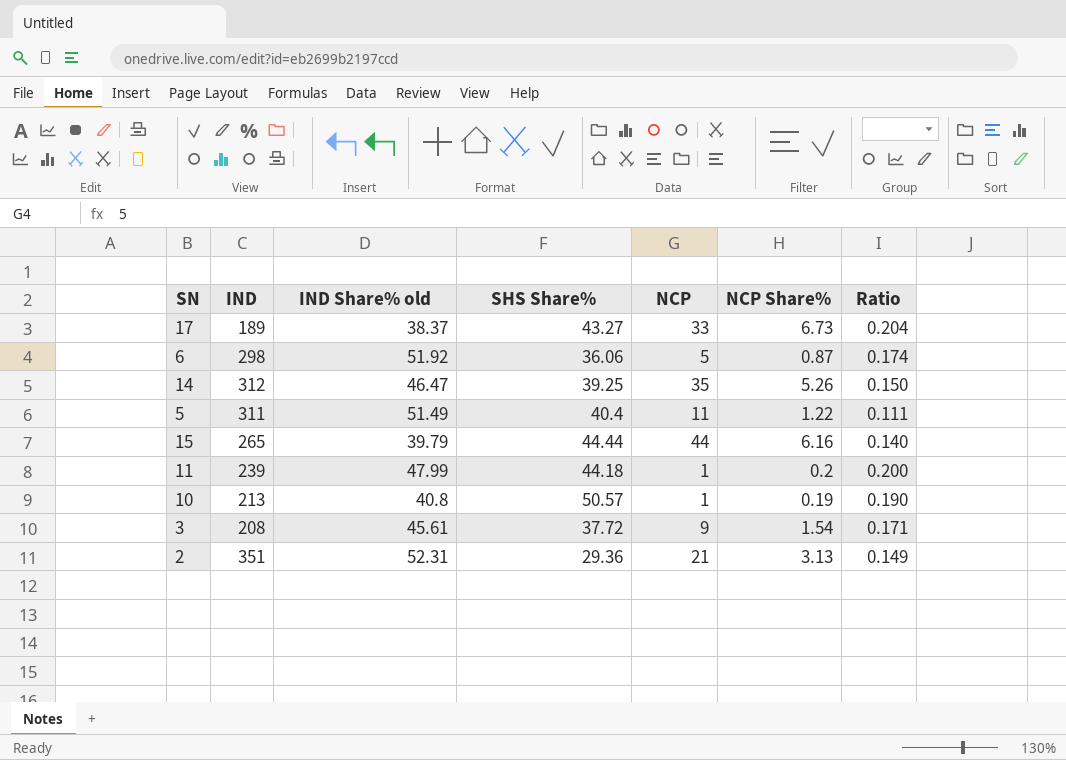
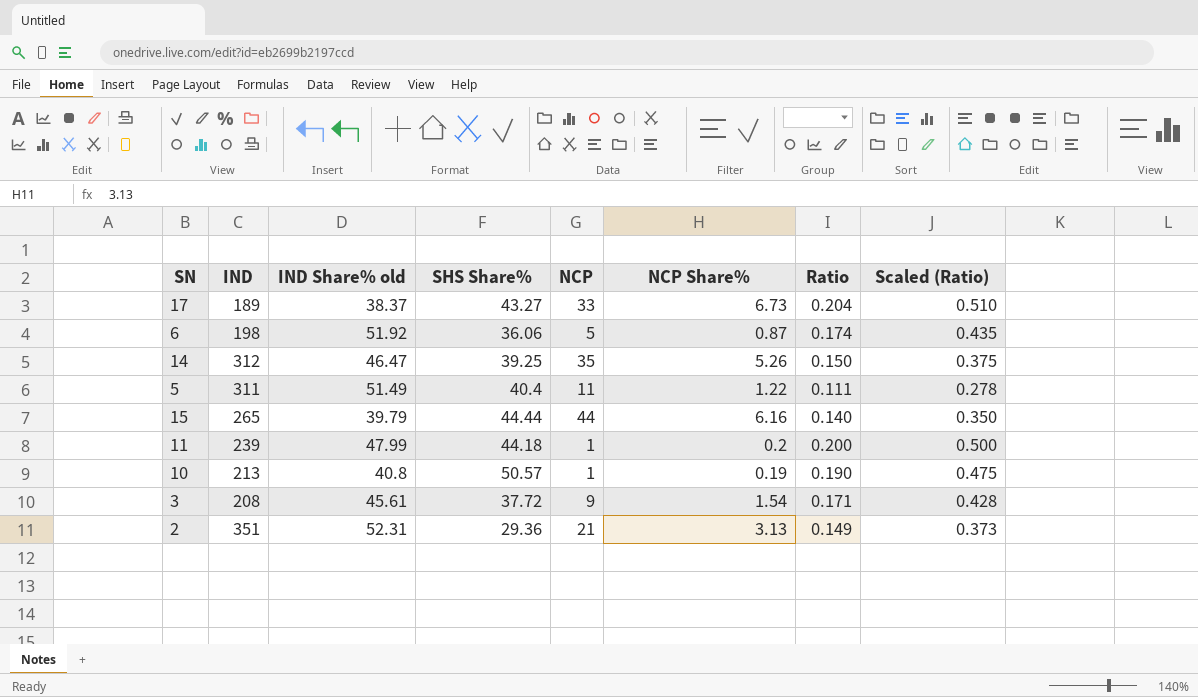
column Scaled (Ratio) | formula: none -> [Ratio] * 2.5
6 | IND: 298 -> 198

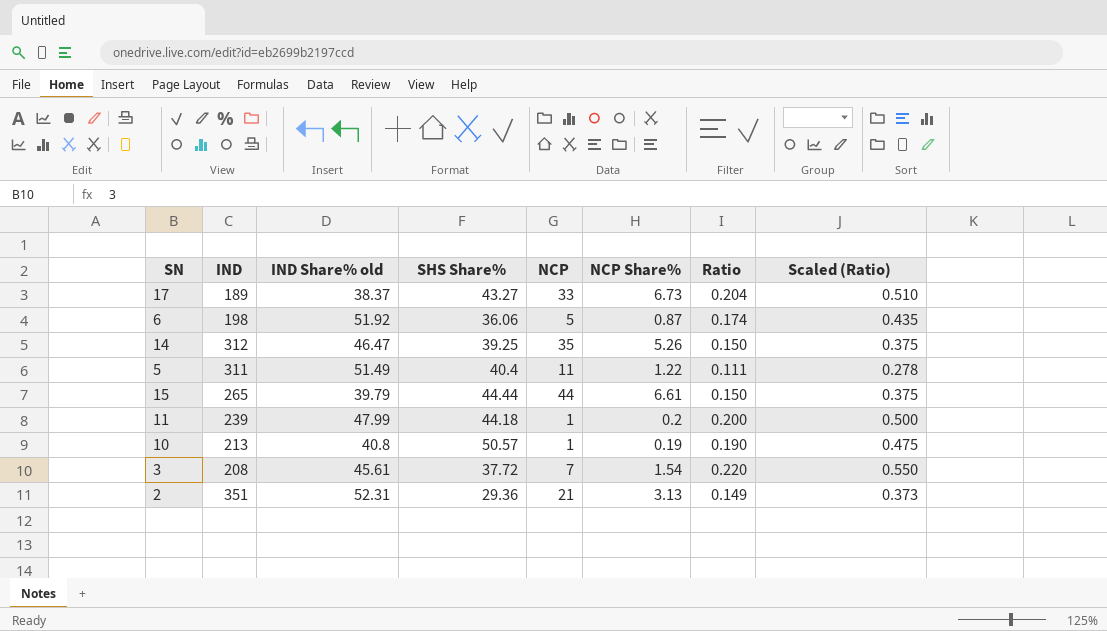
15 | NCP Share%: 6.16 -> 6.61
15 | Ratio: 0.140 -> 0.150
15 | Scaled (Ratio): 0.350 -> 0.375
3 | NCP: 9 -> 7
3 | Ratio: 0.171 -> 0.220
3 | Scaled (Ratio): 0.428 -> 0.550

